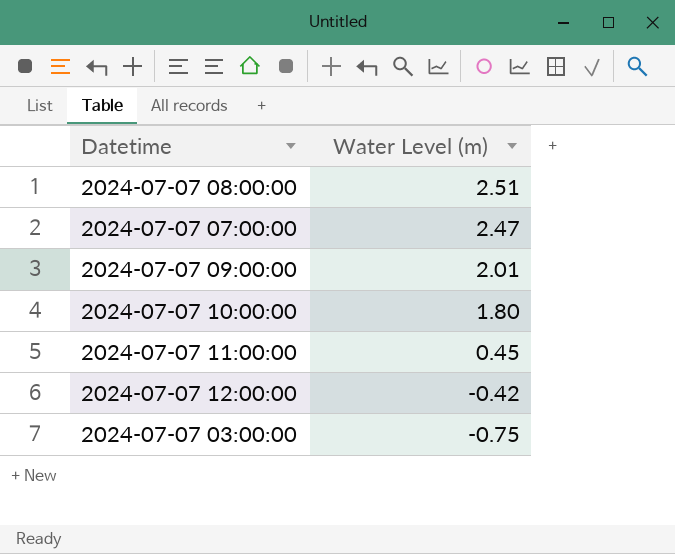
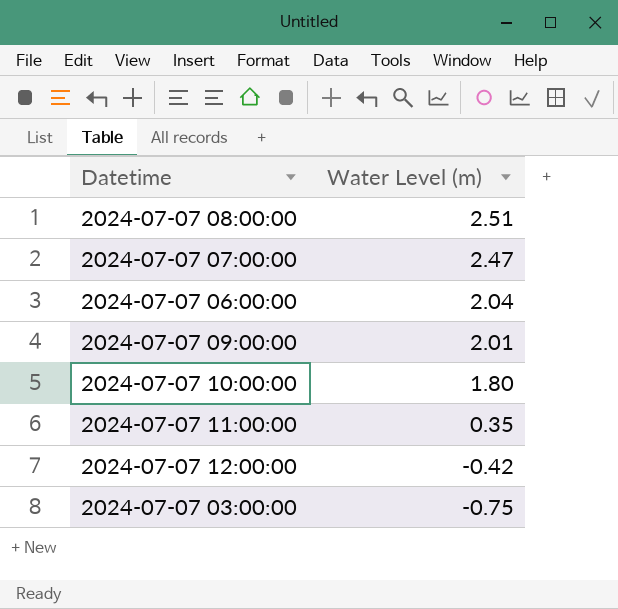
row 2024-07-07 06:00:00: none -> 2.04
2024-07-07 11:00:00 | Water Level (m): 0.45 -> 0.35

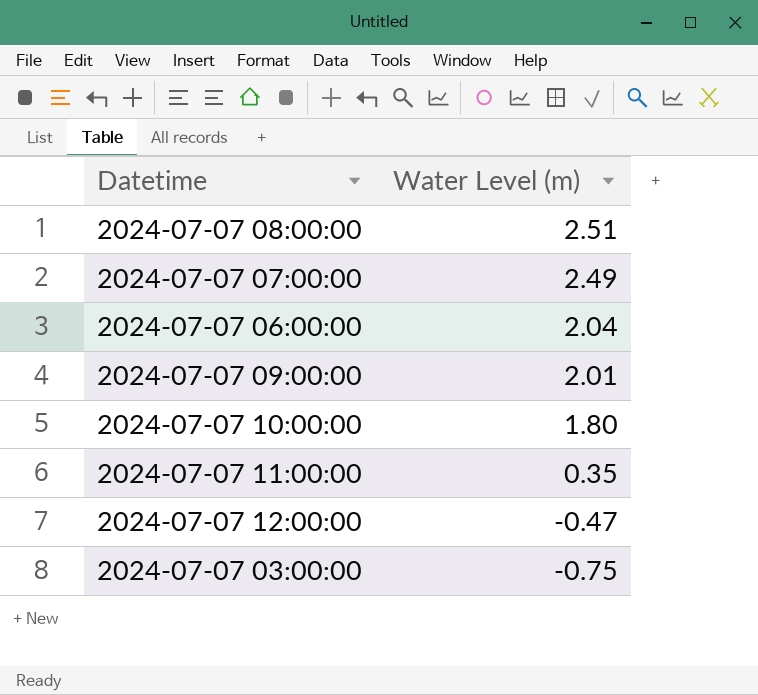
2024-07-07 07:00:00 | Water Level (m): 2.47 -> 2.49
2024-07-07 12:00:00 | Water Level (m): -0.42 -> -0.47

